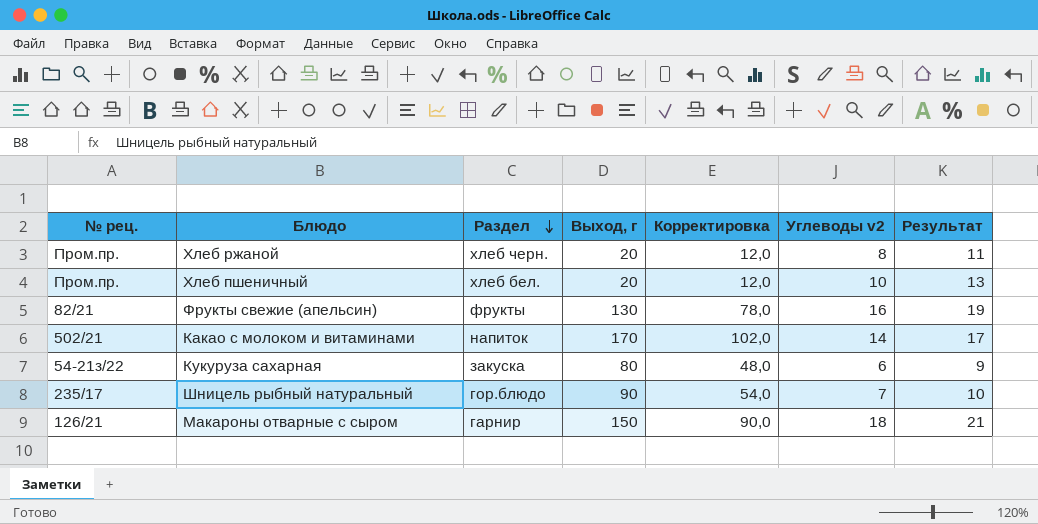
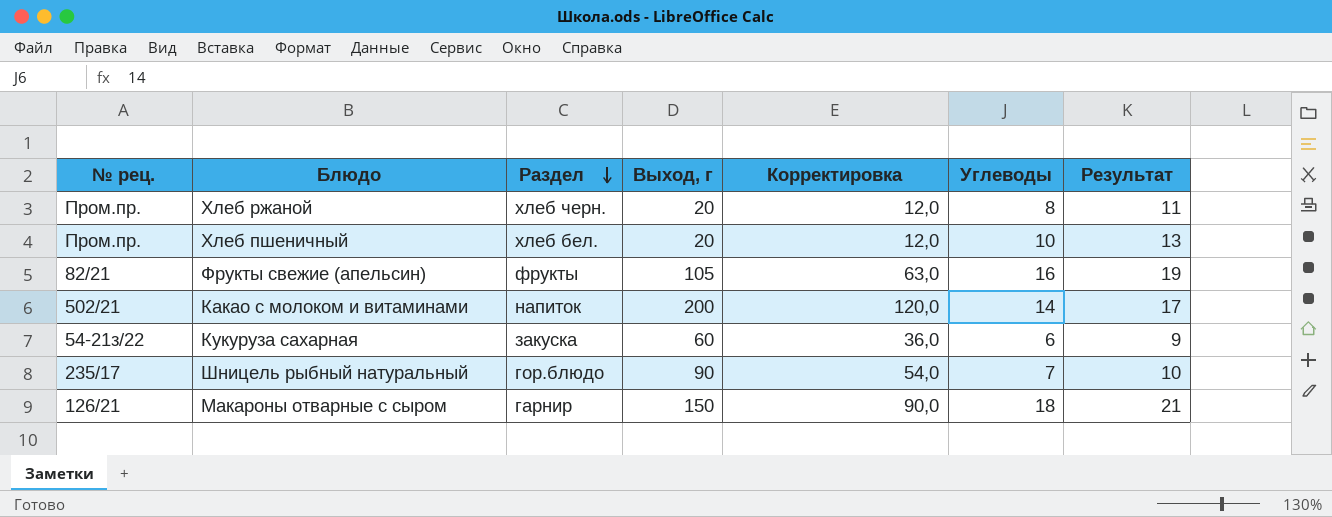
column name: Углеводы v2 -> Углеводы
Фрукты свежие (апельсин) | Выход, г: 130 -> 105
Фрукты свежие (апельсин) | Корректировка: 78,0 -> 63,0
Какао с молоком и витаминами | Выход, г: 170 -> 200
Какао с молоком и витаминами | Корректировка: 102,0 -> 120,0
Кукуруза сахарная | Выход, г: 80 -> 60
Кукуруза сахарная | Корректировка: 48,0 -> 36,0

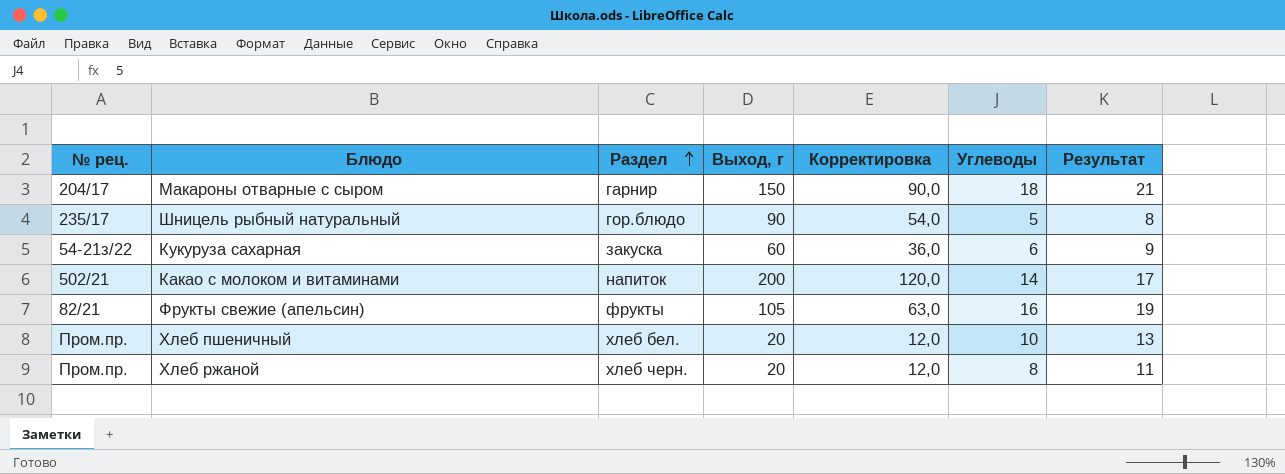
row order: Раздел descending -> Раздел ascending
Макароны отварные с сыром | № рец.: 126/21 -> 204/17
Шницель рыбный натуральный | Углеводы: 7 -> 5
Шницель рыбный натуральный | Результат: 10 -> 8

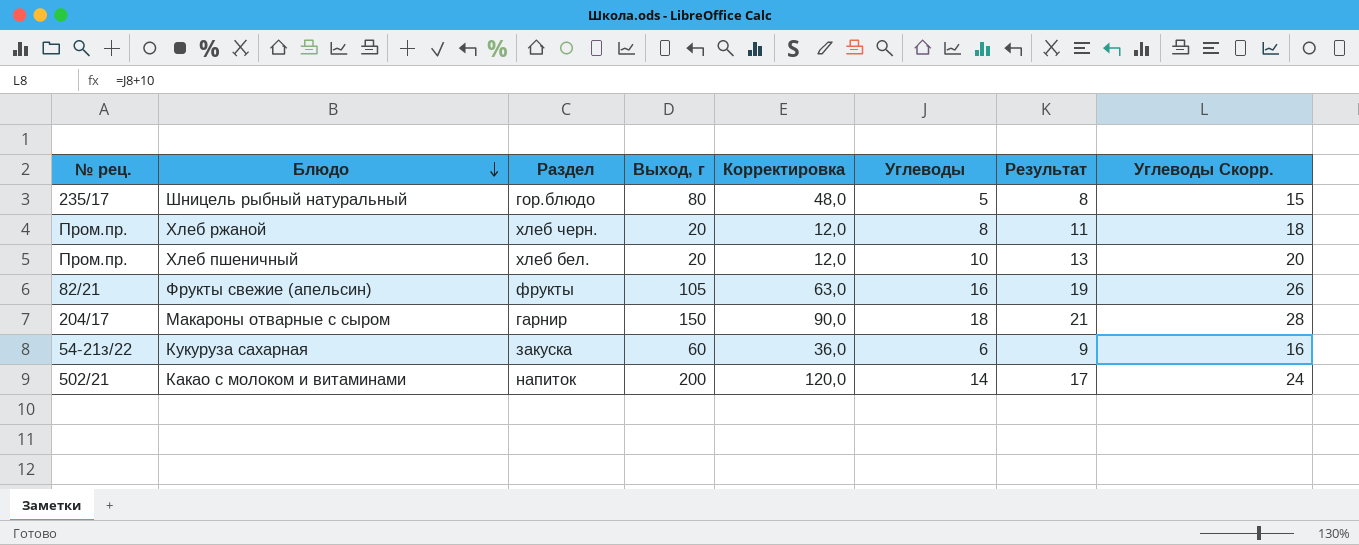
row order: Раздел ascending -> Блюдо descending
column Углеводы Скорр. | formula: none -> [Углеводы] + 10
Шницель рыбный натуральный | Выход, г: 90 -> 80
Шницель рыбный натуральный | Корректировка: 54,0 -> 48,0

